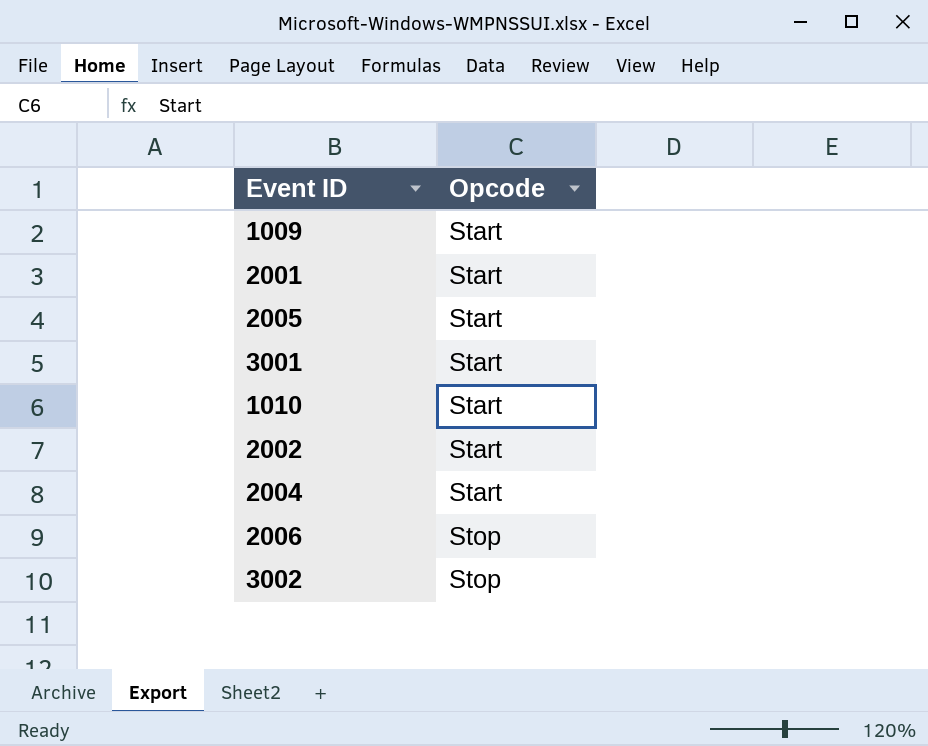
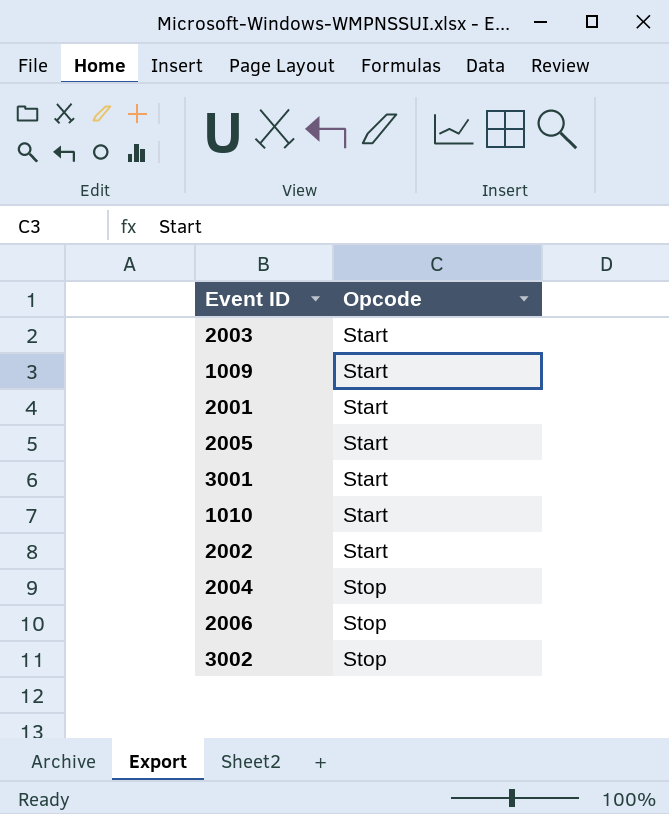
row 2003: none -> Start
2004 | Opcode: Start -> Stop

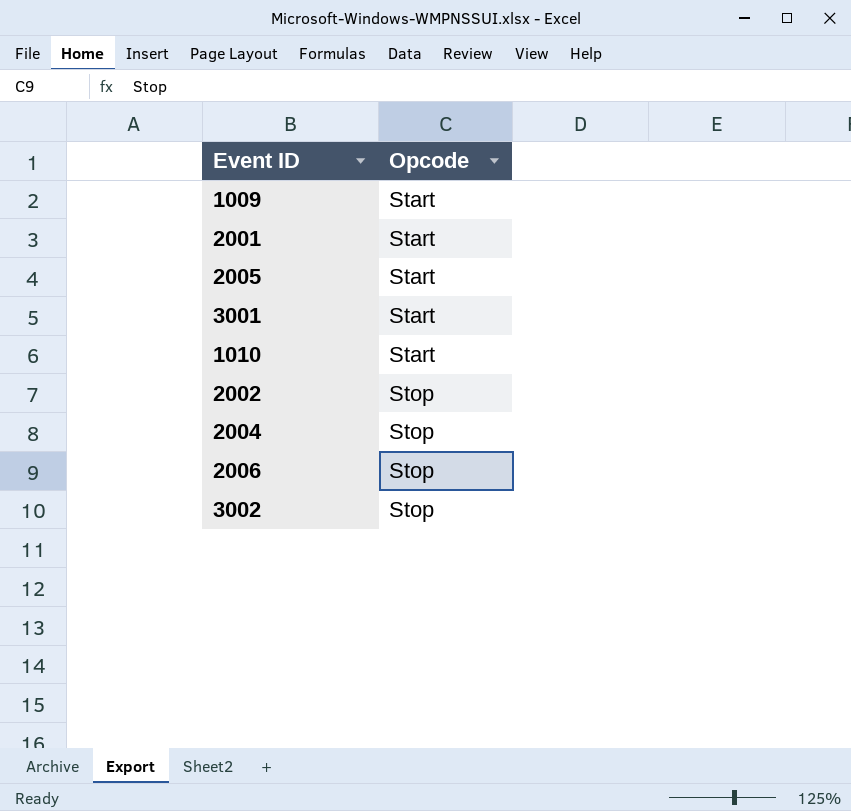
row 2003: Start -> none
2002 | Opcode: Start -> Stop

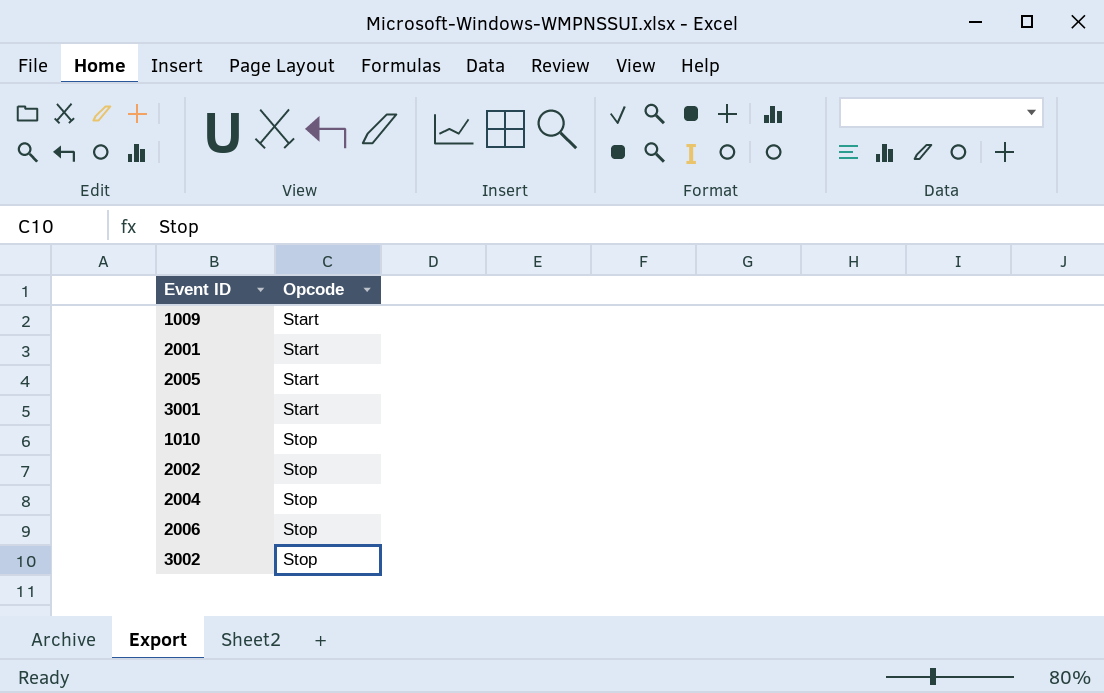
1010 | Opcode: Start -> Stop

